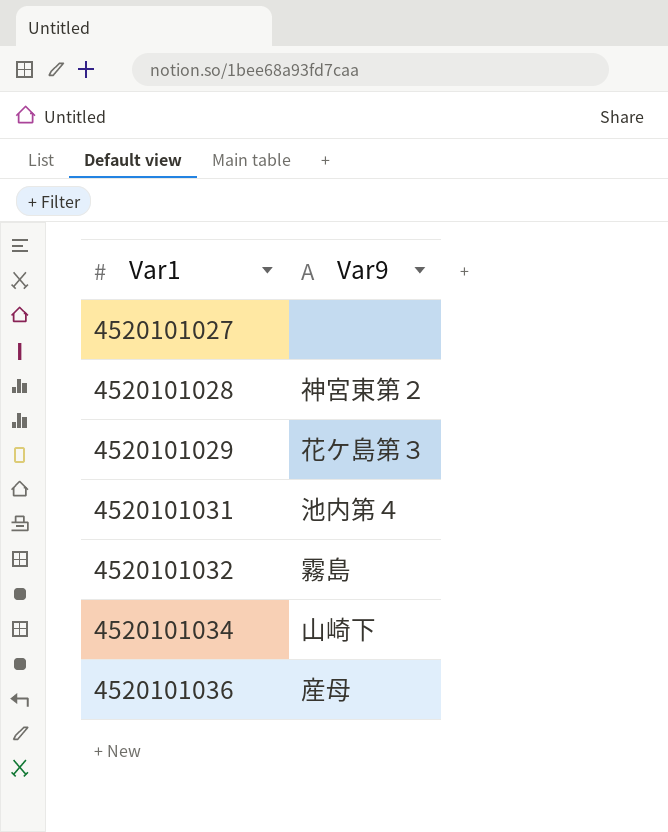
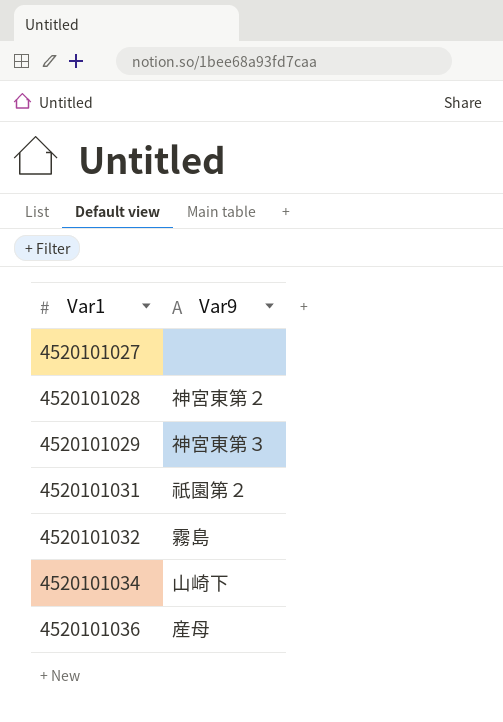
4520101029 | Var9: 花ケ島第３ -> 神宮東第３
4520101031 | Var9: 池内第４ -> 祇園第２

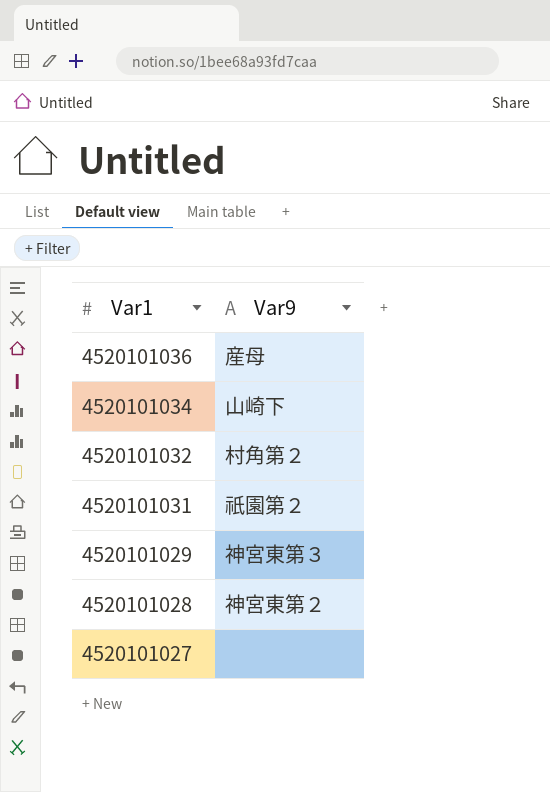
row order: Var1 ascending -> Var1 descending
4520101032 | Var9: 霧島 -> 村角第２

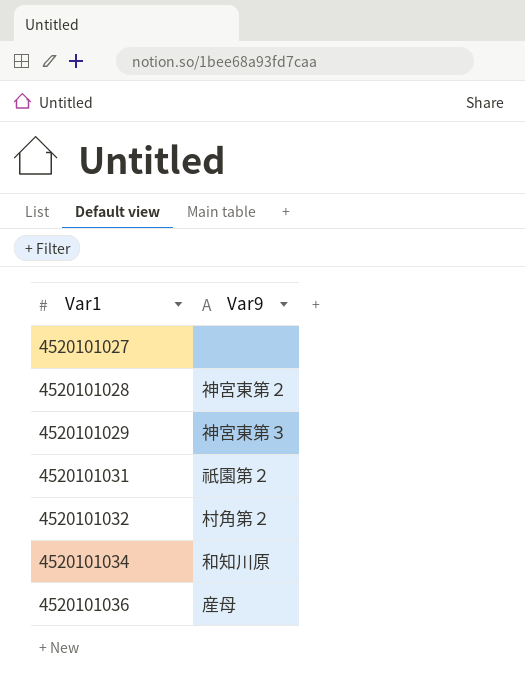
row order: Var1 descending -> Var1 ascending
4520101034 | Var9: 山崎下 -> 和知川原

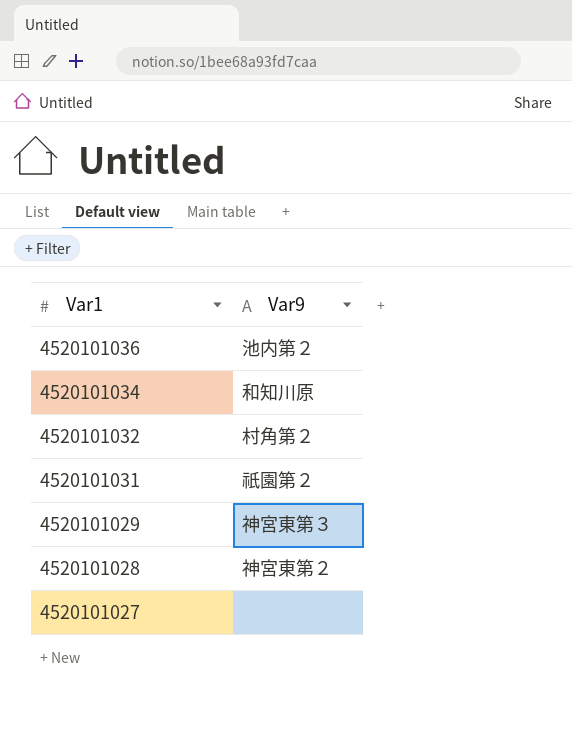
row order: Var1 ascending -> Var1 descending
4520101036 | Var9: 産母 -> 池内第２

